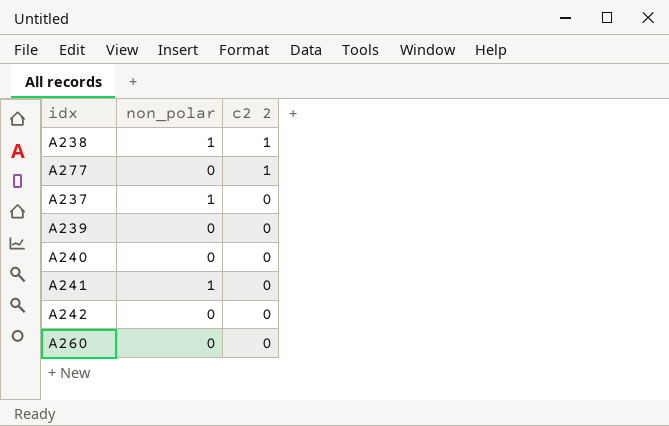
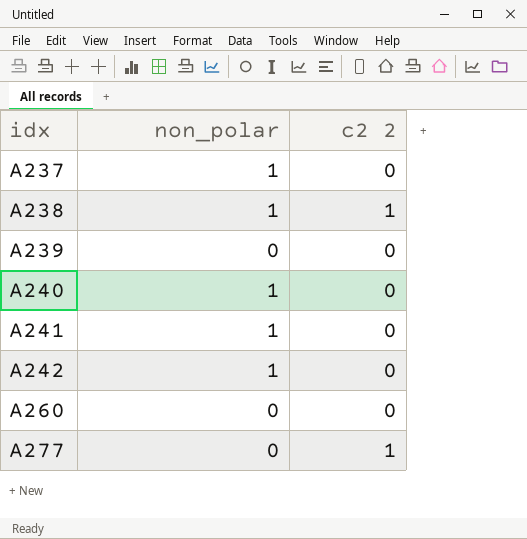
row order: c2 2 descending -> idx ascending
A240 | non_polar: 0 -> 1
A242 | non_polar: 0 -> 1

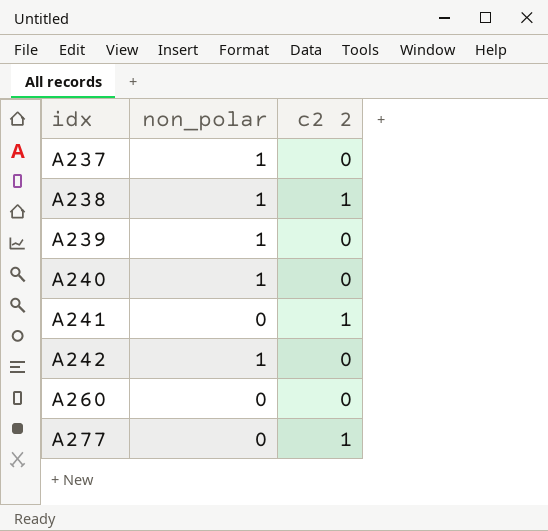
A239 | non_polar: 0 -> 1
A241 | non_polar: 1 -> 0
A241 | c2 2: 0 -> 1

